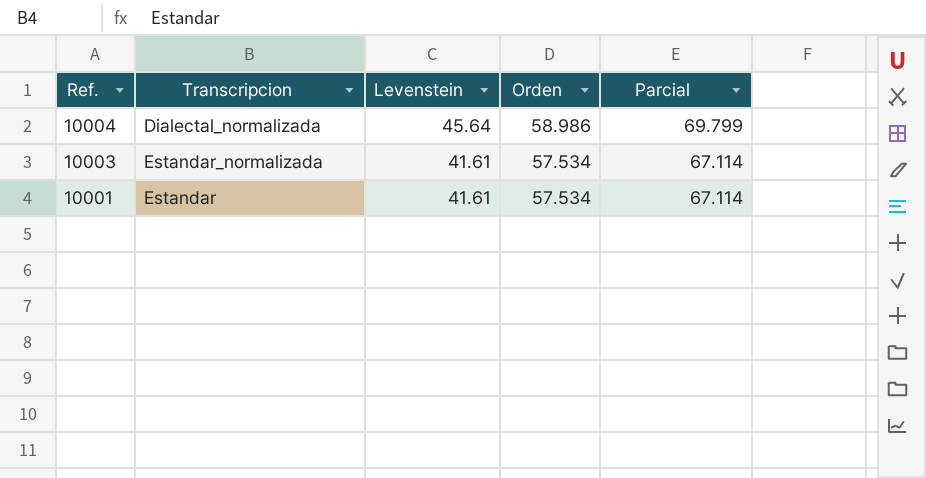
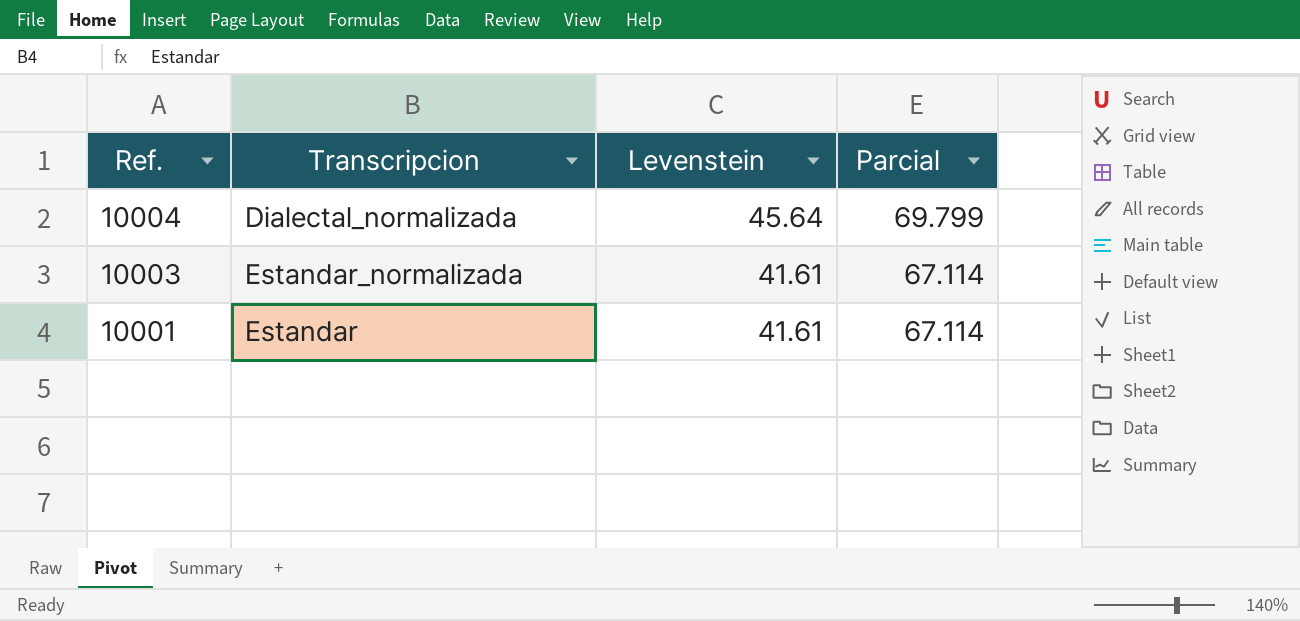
column Orden | position: 4 -> none

